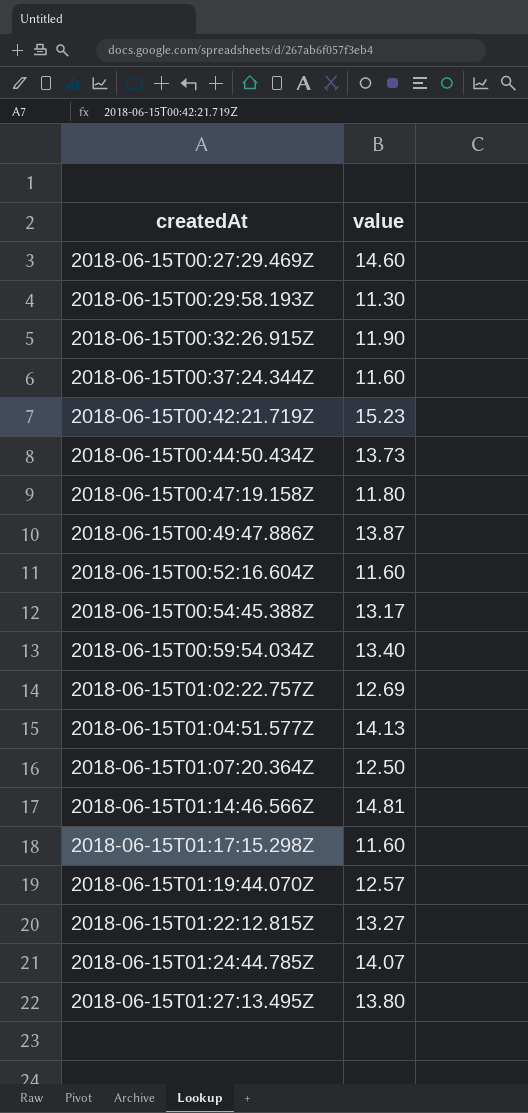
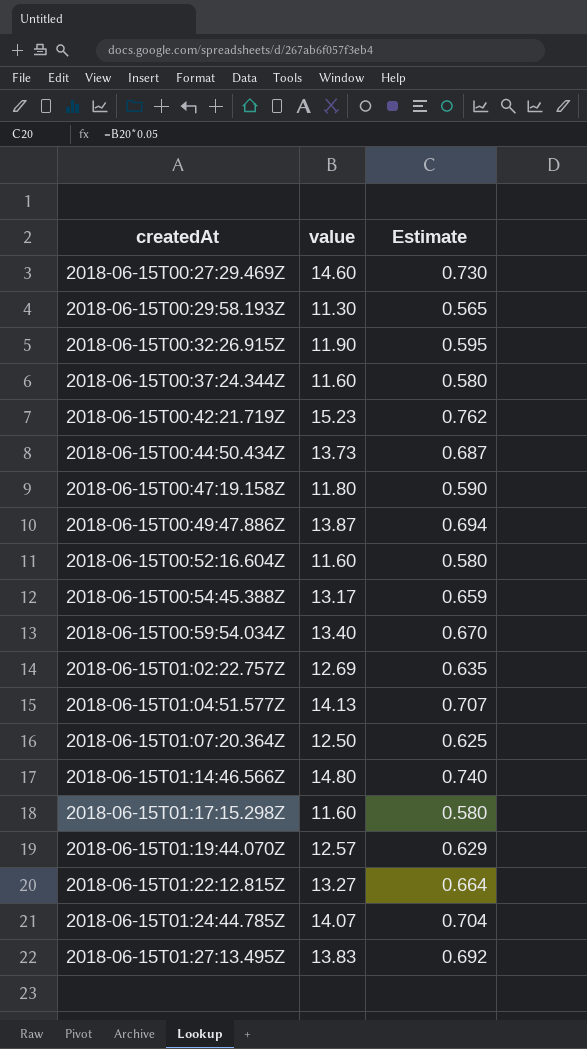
column Estimate | formula: none -> [value] * 0.05
2018-06-15T01:14:46.566Z | value: 14.81 -> 14.80
2018-06-15T01:27:13.495Z | value: 13.80 -> 13.83

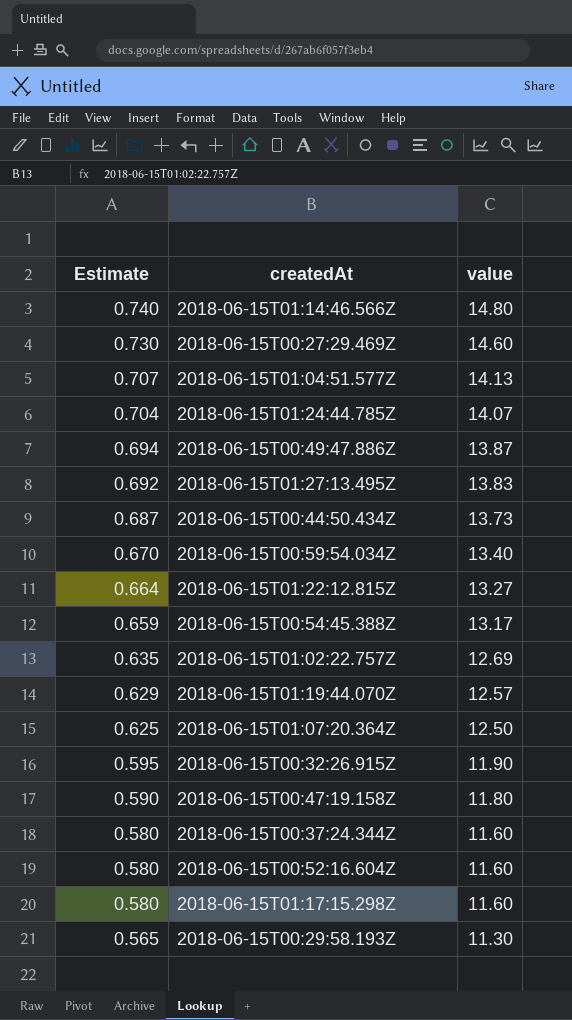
row order: createdAt ascending -> Estimate descending
column Estimate | position: 3 -> 1
row 2018-06-15T00:42:21.719Z: 15.23 | 0.762 -> none

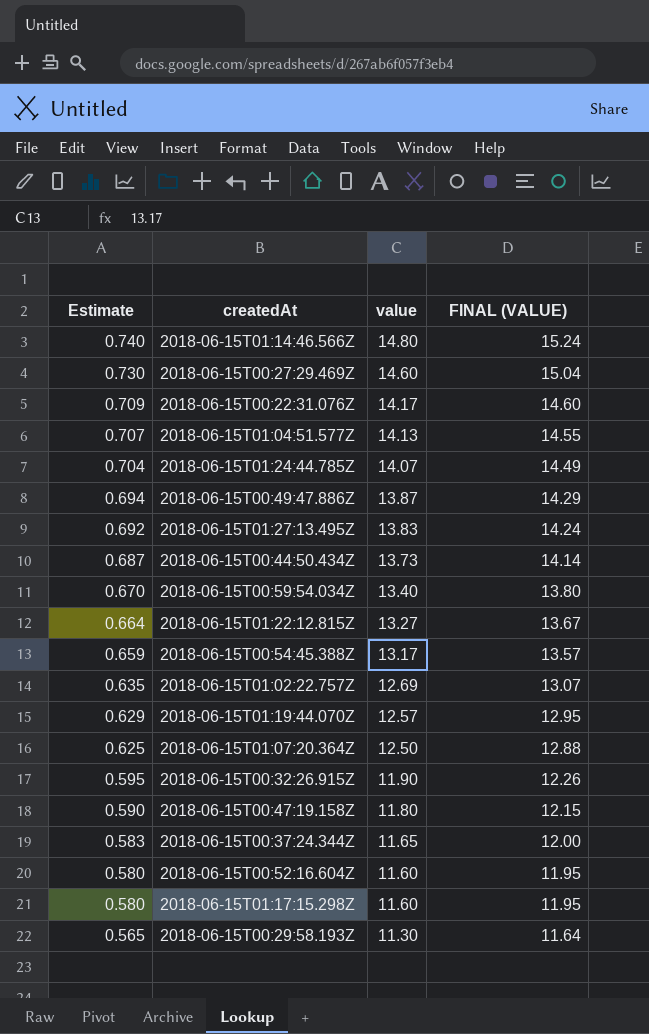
column FINAL (VALUE) | formula: none -> [value] * 1.03
row 2018-06-15T00:22:31.076Z: none -> 0.709 | 14.17 | 14.60
2018-06-15T00:37:24.344Z | Estimate: 0.580 -> 0.583
2018-06-15T00:37:24.344Z | value: 11.60 -> 11.65

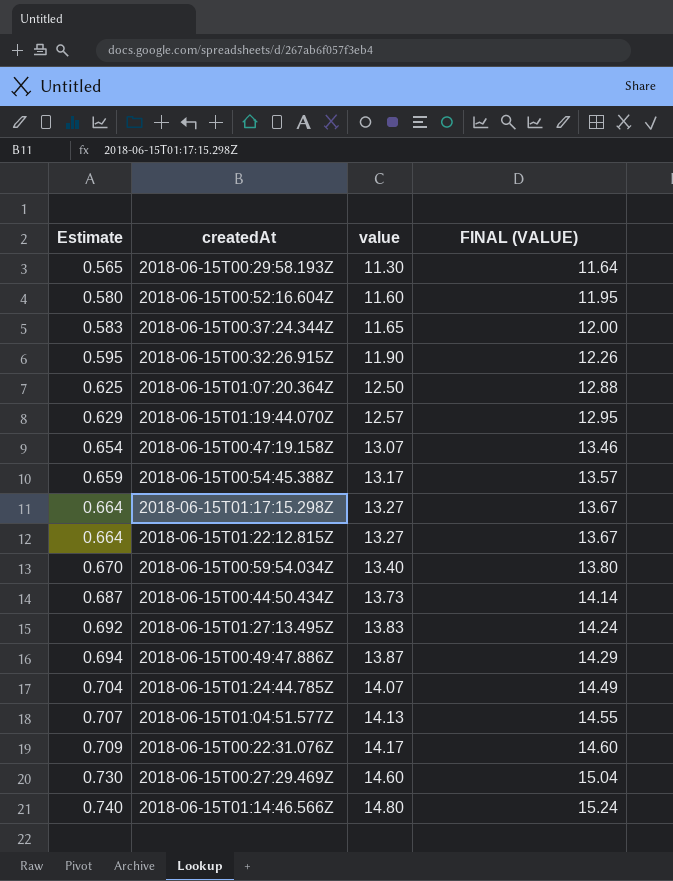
row order: Estimate descending -> Estimate ascending
row 2018-06-15T01:02:22.757Z: 0.635 | 12.69 | 13.07 -> none
2018-06-15T00:47:19.158Z | Estimate: 0.590 -> 0.654
2018-06-15T00:47:19.158Z | value: 11.80 -> 13.07
2018-06-15T00:47:19.158Z | FINAL (VALUE): 12.15 -> 13.46
2018-06-15T01:17:15.298Z | Estimate: 0.580 -> 0.664
2018-06-15T01:17:15.298Z | value: 11.60 -> 13.27
2018-06-15T01:17:15.298Z | FINAL (VALUE): 11.95 -> 13.67

